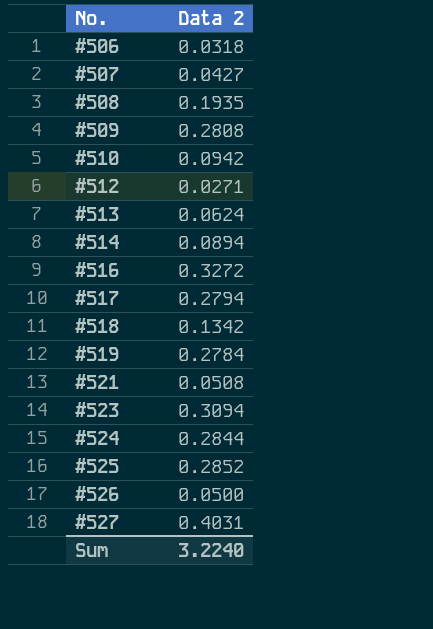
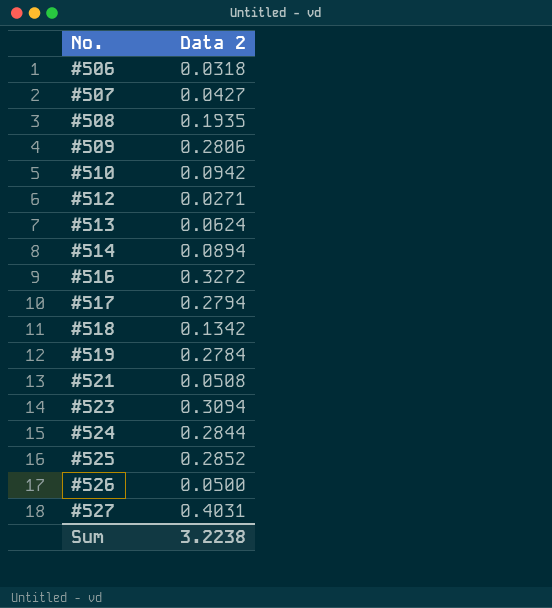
#509 | Data 2: 0.2808 -> 0.2806
Sum | Data 2: 3.2240 -> 3.2238

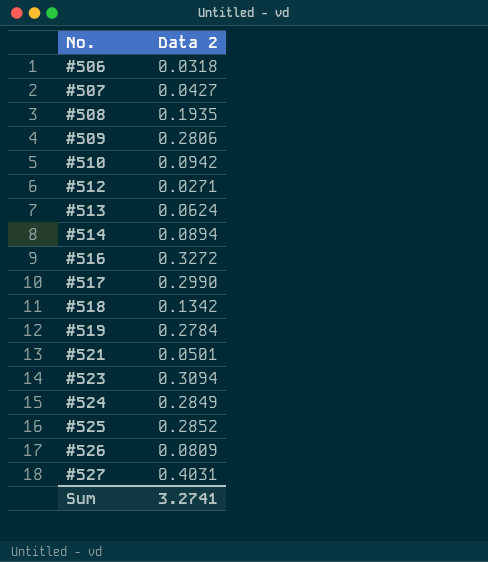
#517 | Data 2: 0.2794 -> 0.2990
#521 | Data 2: 0.0508 -> 0.0501
#524 | Data 2: 0.2844 -> 0.2849
#526 | Data 2: 0.0500 -> 0.0809
Sum | Data 2: 3.2238 -> 3.2741

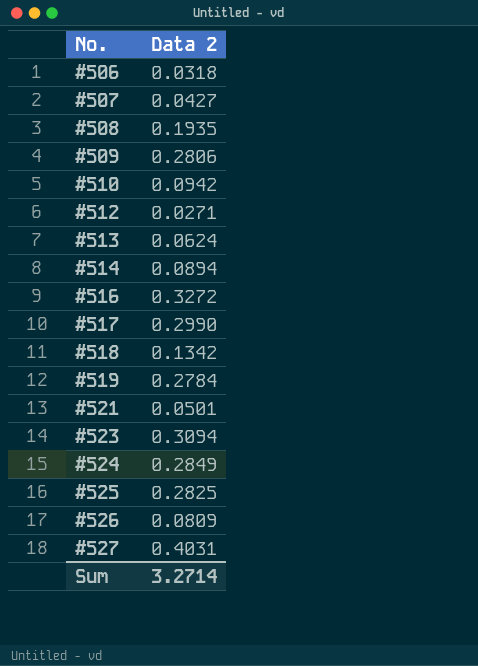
#525 | Data 2: 0.2852 -> 0.2825
Sum | Data 2: 3.2741 -> 3.2714

